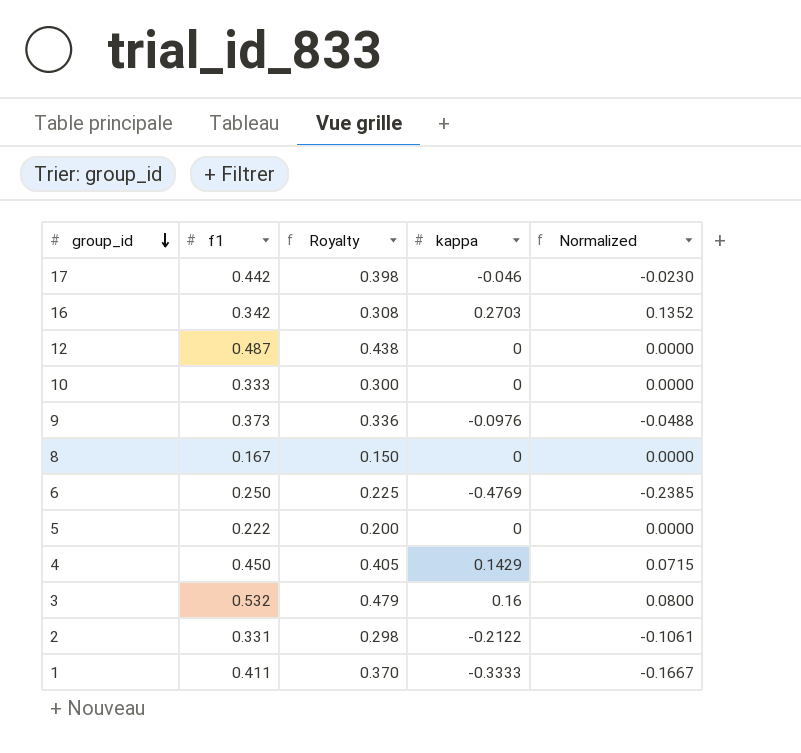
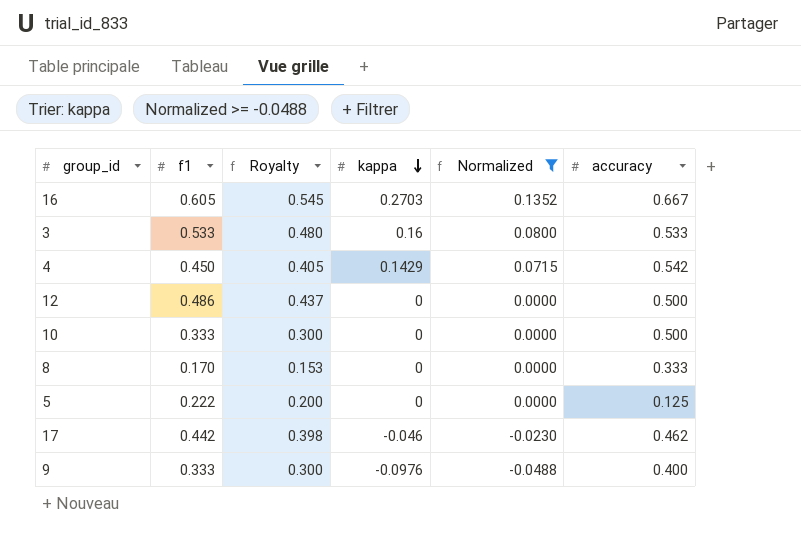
filter: none -> Normalized >= -0.0488
row order: group_id descending -> kappa descending
column accuracy | position: none -> 6
16 | f1: 0.342 -> 0.605
16 | Royalty: 0.308 -> 0.545
3 | f1: 0.532 -> 0.533
3 | Royalty: 0.479 -> 0.480
12 | f1: 0.487 -> 0.486
12 | Royalty: 0.438 -> 0.437
8 | f1: 0.167 -> 0.170
8 | Royalty: 0.150 -> 0.153
9 | f1: 0.373 -> 0.333
9 | Royalty: 0.336 -> 0.300

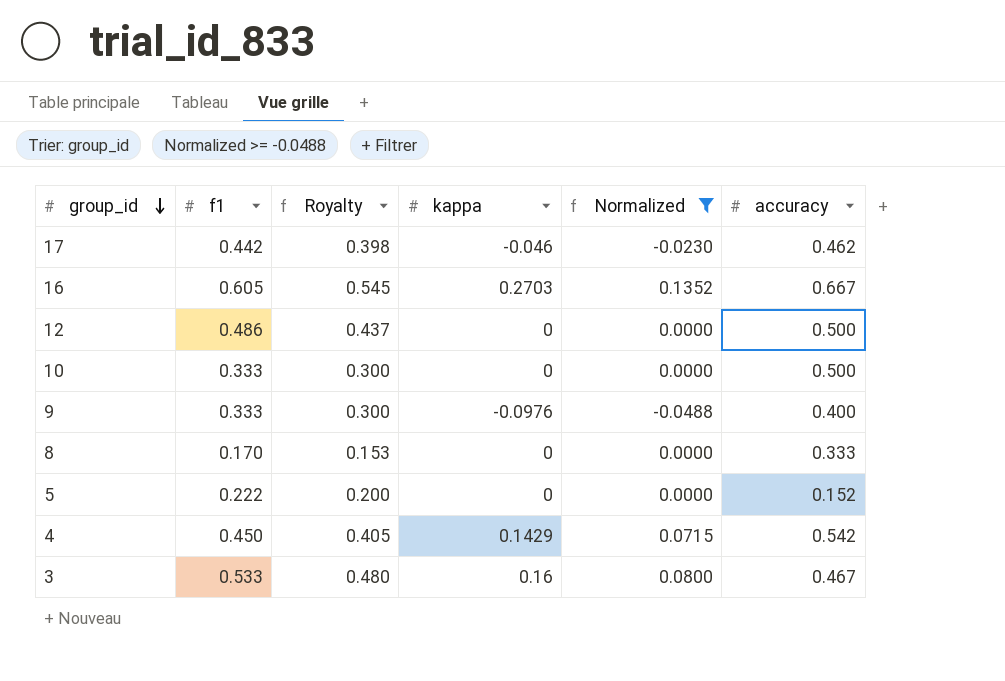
row order: kappa descending -> group_id descending
5 | accuracy: 0.125 -> 0.152
3 | accuracy: 0.533 -> 0.467

